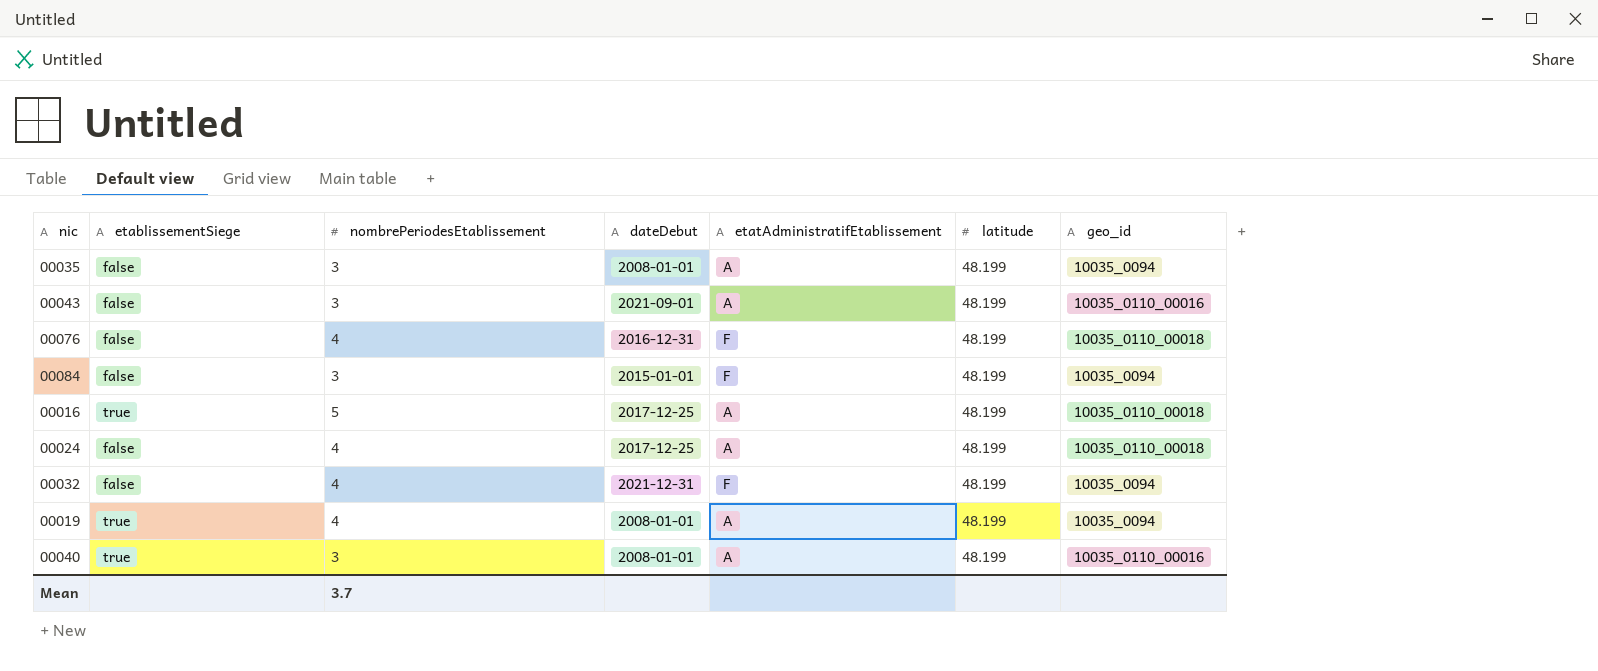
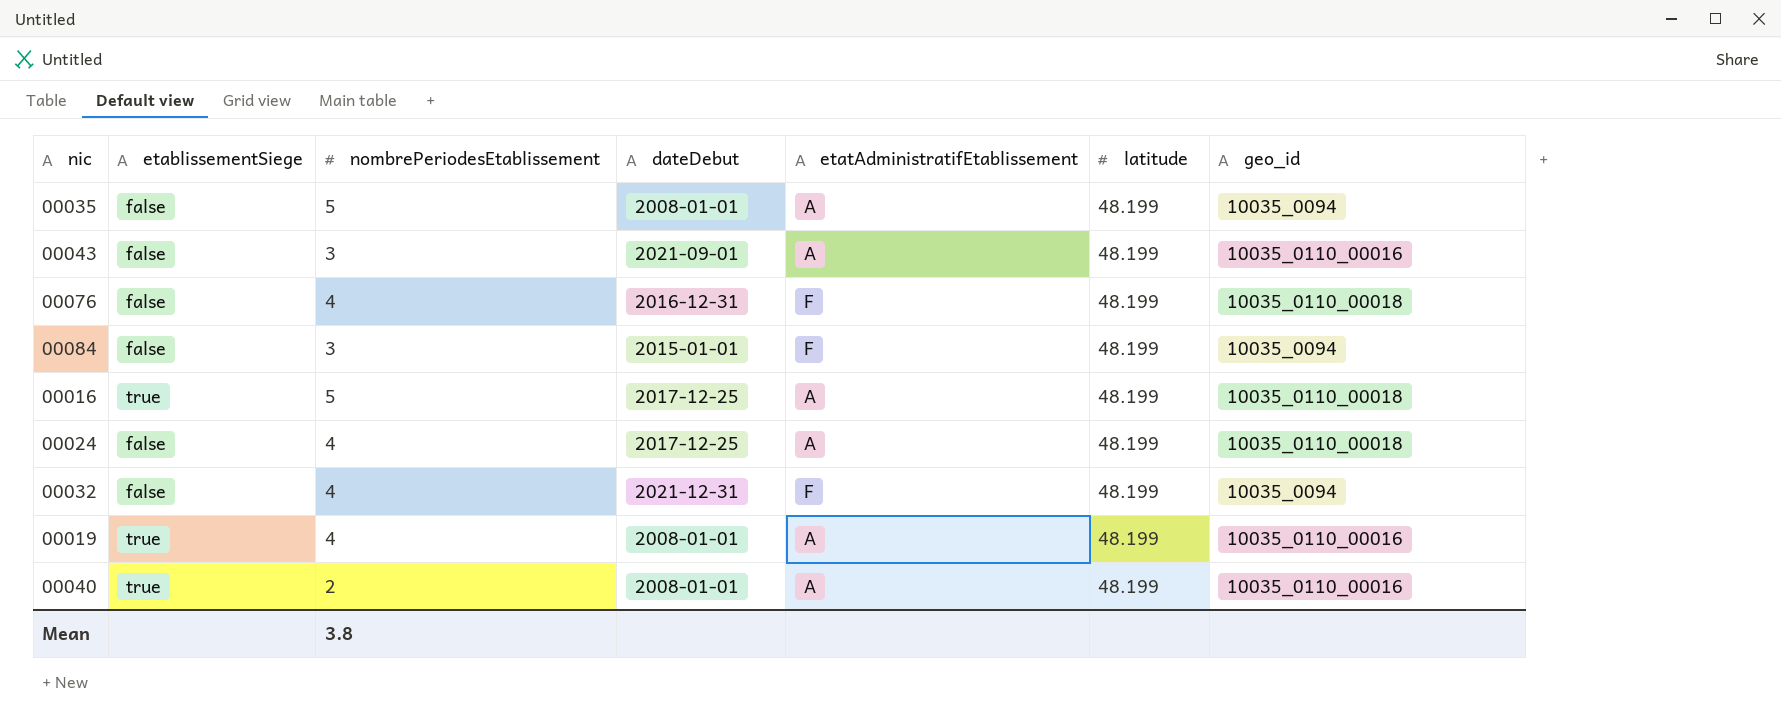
00035 | nombrePeriodesEtablissement: 3 -> 5
00019 | geo_id: 10035_0094 -> 10035_0110_00016
00040 | nombrePeriodesEtablissement: 3 -> 2
Mean | nombrePeriodesEtablissement: 3.7 -> 3.8

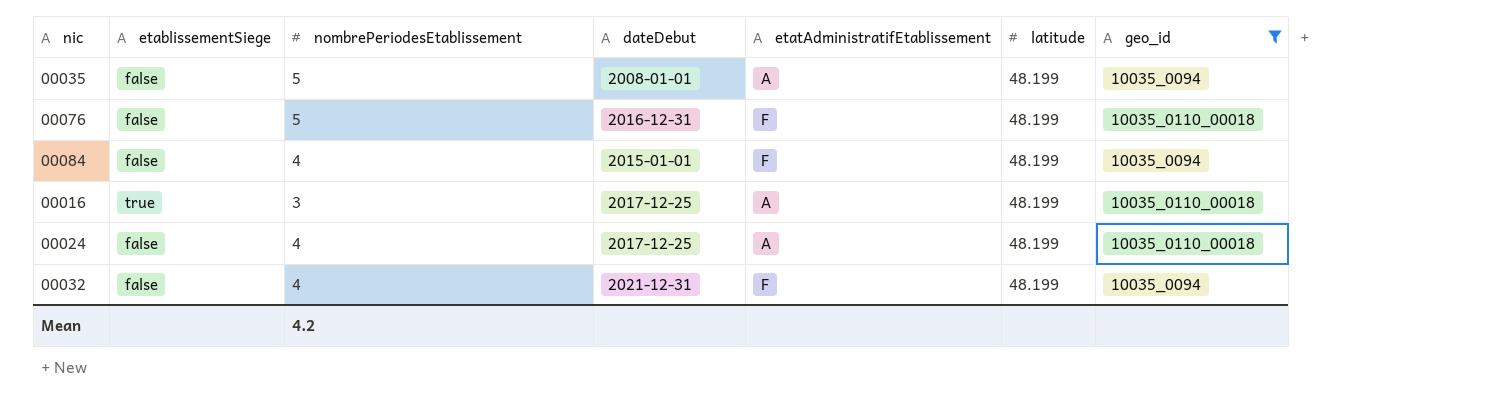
filter: none -> geo_id != 10035_0110_00016
00076 | nombrePeriodesEtablissement: 4 -> 5
00084 | nombrePeriodesEtablissement: 3 -> 4
00016 | nombrePeriodesEtablissement: 5 -> 3
Mean | nombrePeriodesEtablissement: 3.8 -> 4.2

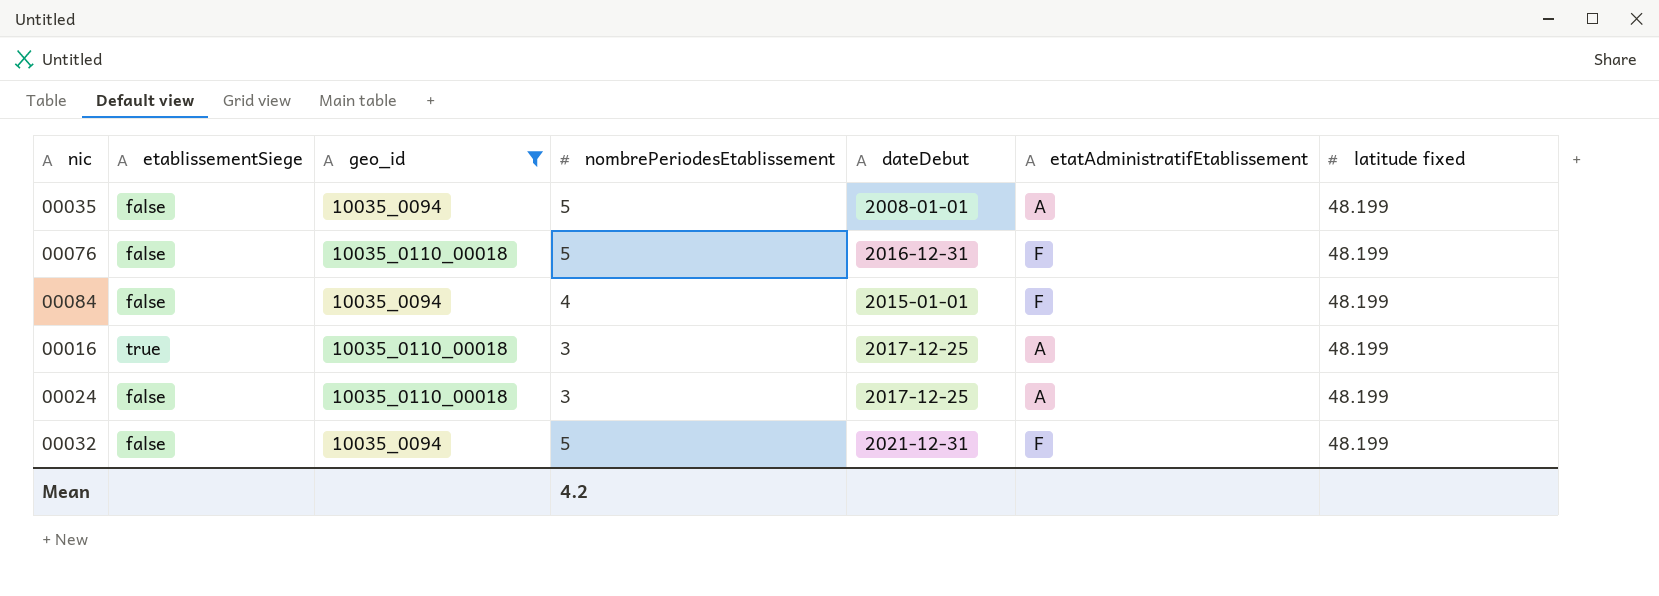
column geo_id | position: 7 -> 3
column name: latitude -> latitude fixed
00024 | nombrePeriodesEtablissement: 4 -> 3
00032 | nombrePeriodesEtablissement: 4 -> 5

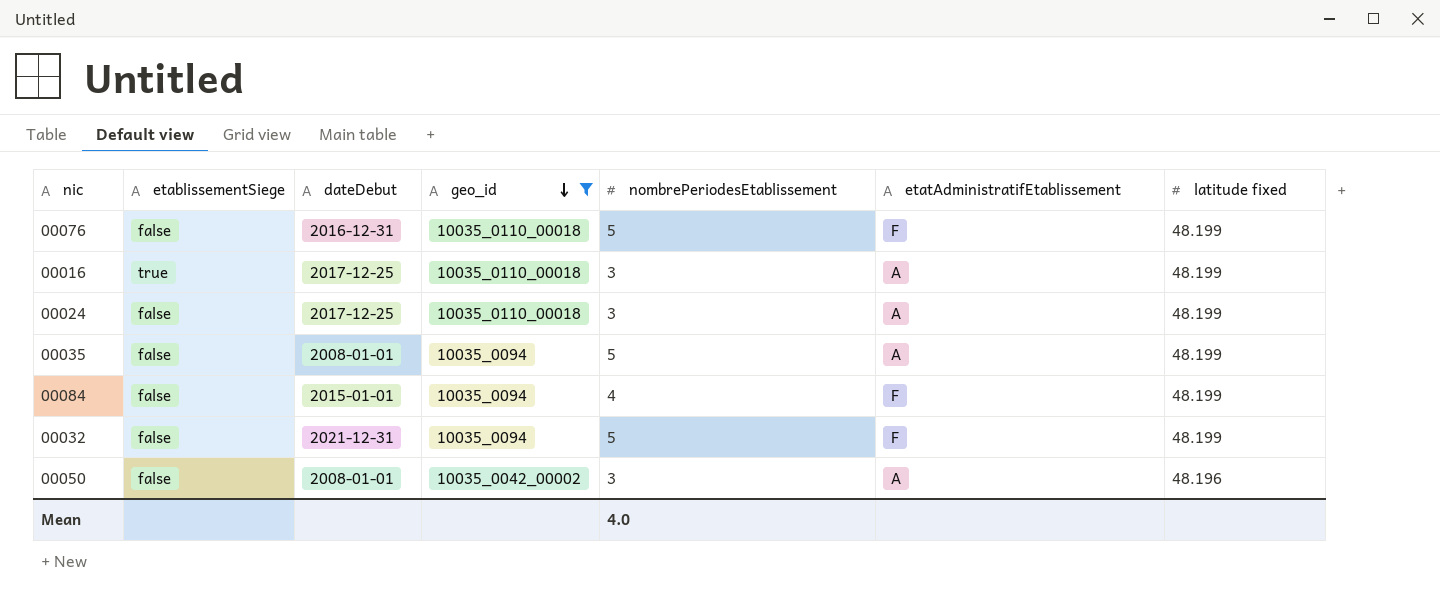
row order: none -> geo_id descending
column dateDebut | position: 5 -> 3
row 00050: none -> false | 2008-01-01 | 10035_0042_00002 | 3 | A | 48.196
Mean | nombrePeriodesEtablissement: 4.2 -> 4.0

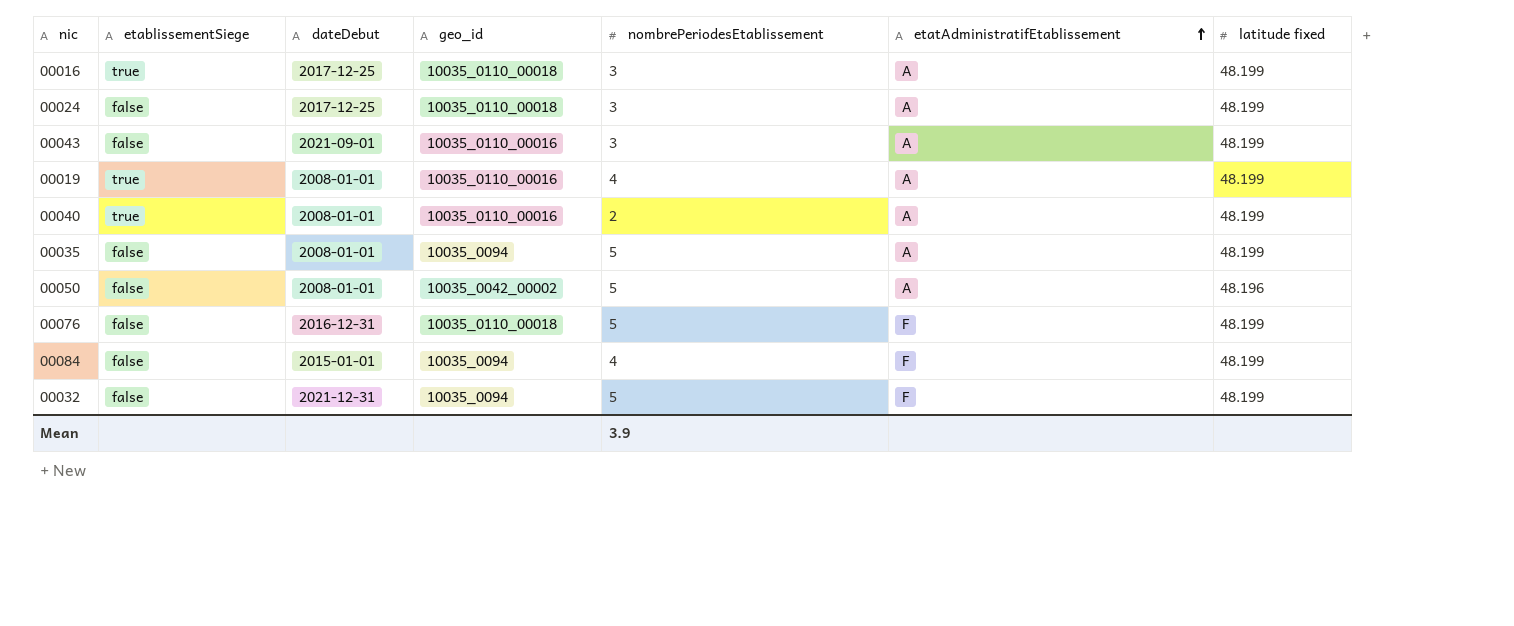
filter: geo_id != 10035_0110_00016 -> none
row order: geo_id descending -> etatAdministratifEtablissement ascending
00050 | nombrePeriodesEtablissement: 3 -> 5
Mean | nombrePeriodesEtablissement: 4.0 -> 3.9

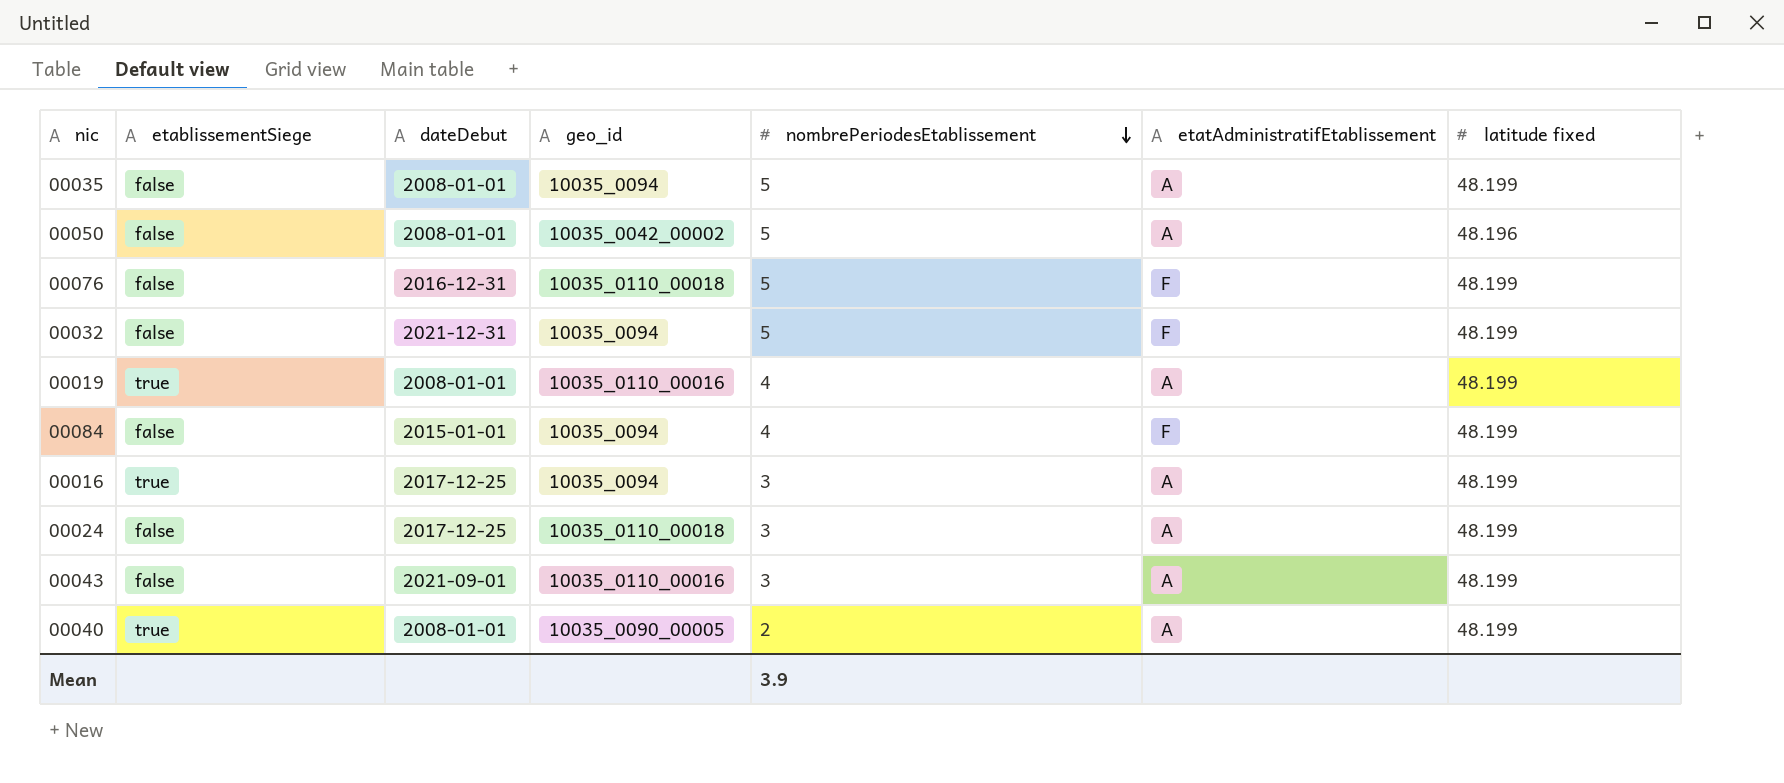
row order: etatAdministratifEtablissement ascending -> nombrePeriodesEtablissement descending
00016 | geo_id: 10035_0110_00018 -> 10035_0094
00040 | geo_id: 10035_0110_00016 -> 10035_0090_00005

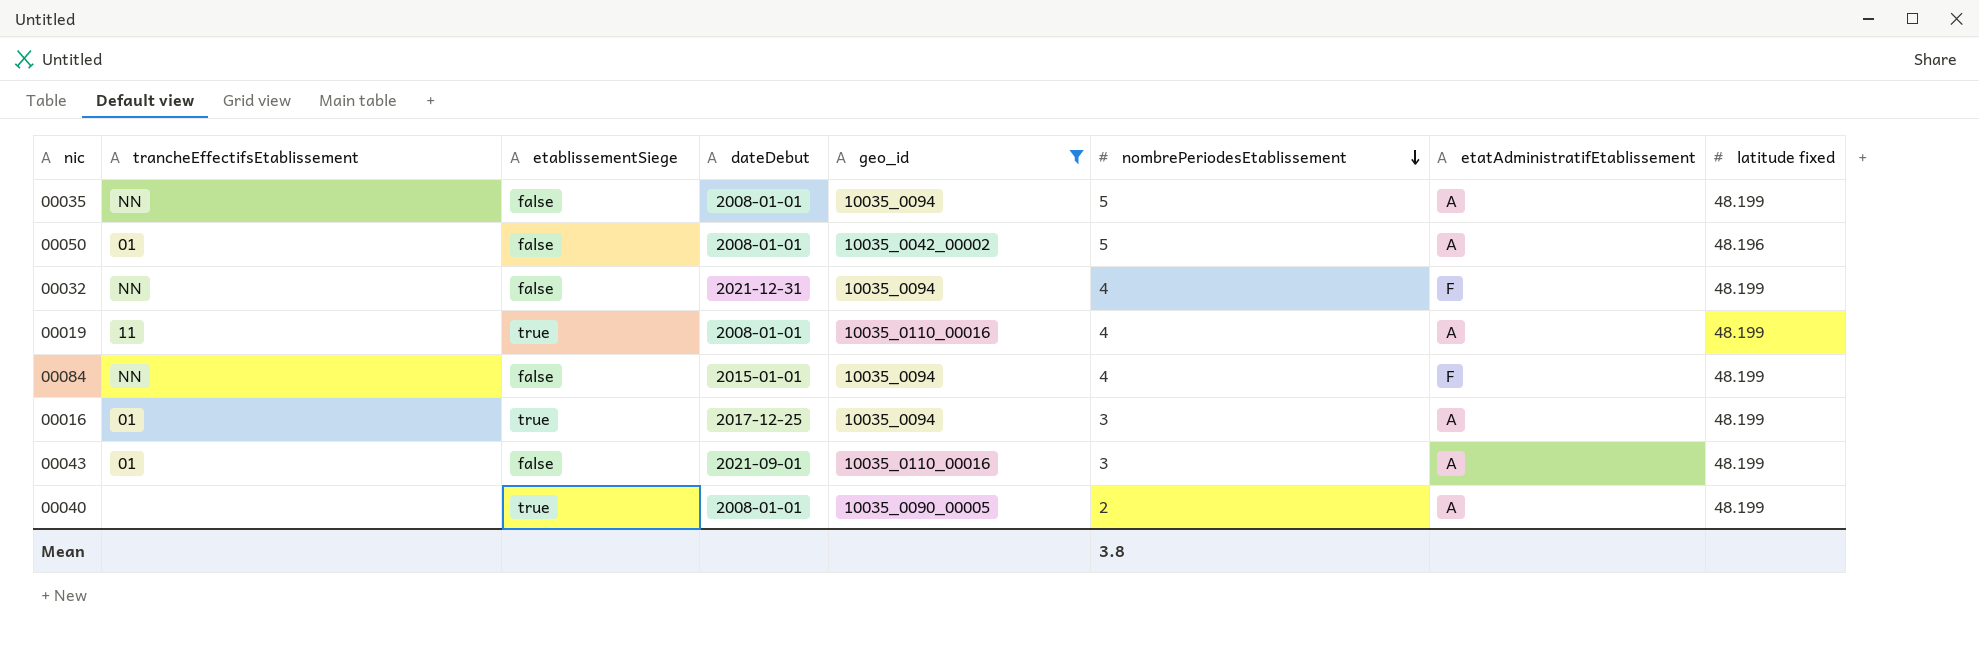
filter: none -> geo_id != 10035_0110_00018
column trancheEffectifsEtablissement | position: none -> 2
00032 | nombrePeriodesEtablissement: 5 -> 4
Mean | nombrePeriodesEtablissement: 3.9 -> 3.8

